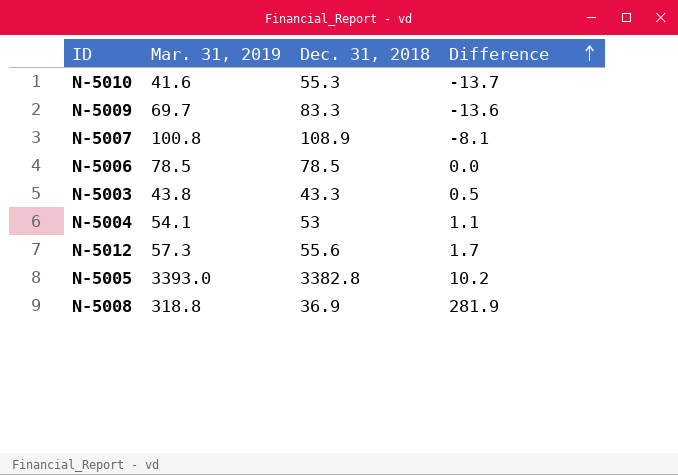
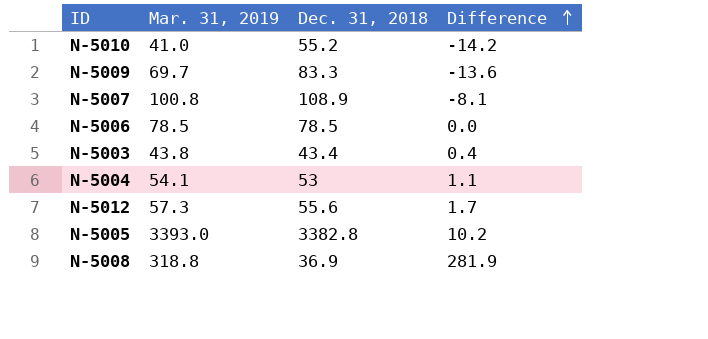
N-5010 | Mar. 31, 2019: 41.6 -> 41.0
N-5010 | Dec. 31, 2018: 55.3 -> 55.2
N-5010 | Difference: -13.7 -> -14.2
N-5003 | Dec. 31, 2018: 43.3 -> 43.4
N-5003 | Difference: 0.5 -> 0.4

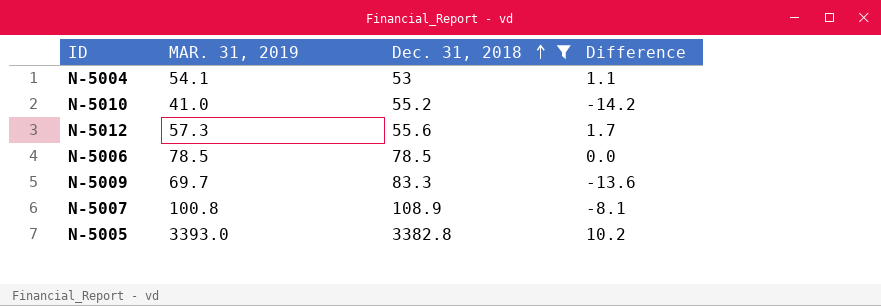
filter: none -> Dec. 31, 2018 >= 53
row order: Difference ascending -> Dec. 31, 2018 ascending
column name: Mar. 31, 2019 -> MAR. 31, 2019

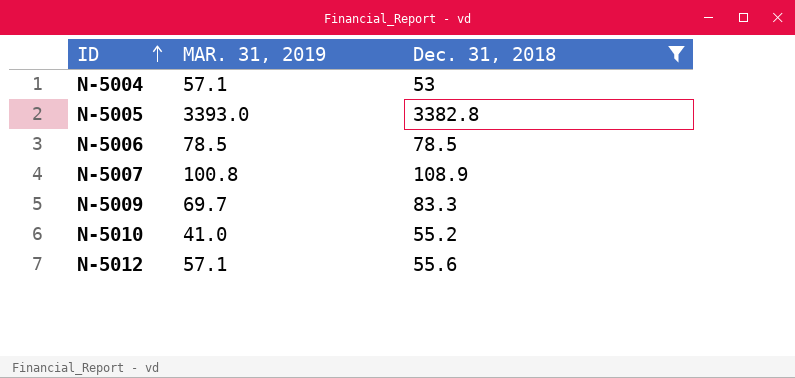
row order: Dec. 31, 2018 ascending -> ID ascending
column Difference | formula: [MAR. 31, 2019] - [Dec. 31, 2018] -> none
N-5004 | MAR. 31, 2019: 54.1 -> 57.1
N-5012 | MAR. 31, 2019: 57.3 -> 57.1

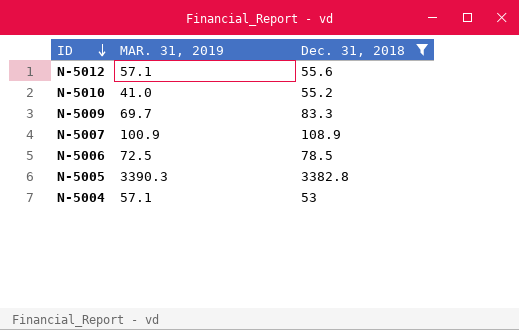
row order: ID ascending -> ID descending
N-5007 | MAR. 31, 2019: 100.8 -> 100.9
N-5006 | MAR. 31, 2019: 78.5 -> 72.5
N-5005 | MAR. 31, 2019: 3393.0 -> 3390.3

